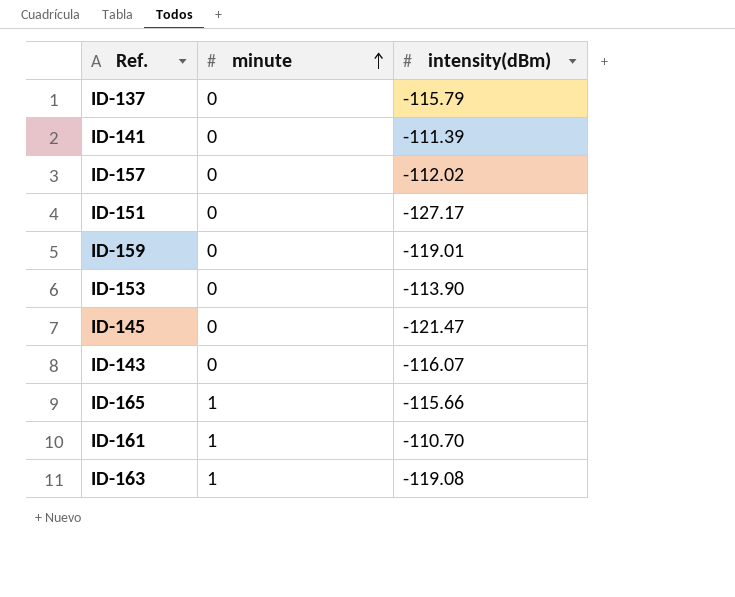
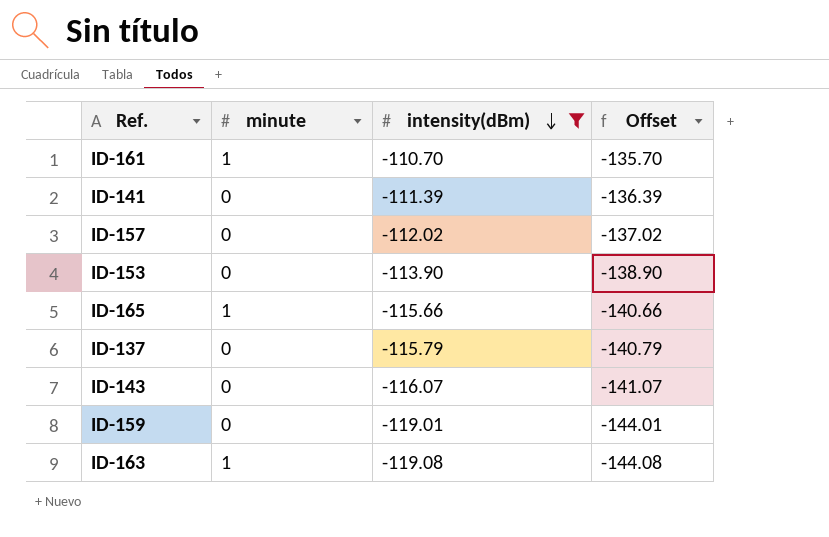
filter: none -> intensity(dBm) >= -119.08
row order: minute ascending -> intensity(dBm) descending
column Offset | formula: none -> [intensity(dBm)] - 25

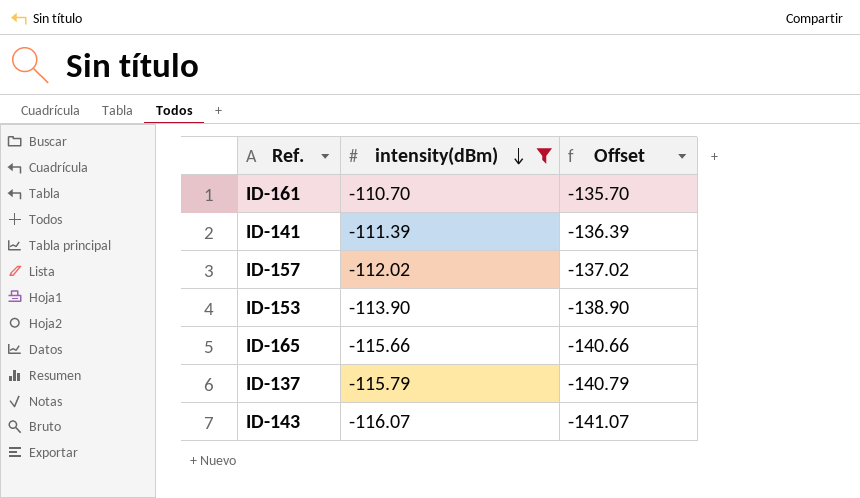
column minute | position: 2 -> none
row ID-159: 0 | -119.01 | -144.01 -> none
row ID-163: 1 | -119.08 | -144.08 -> none

